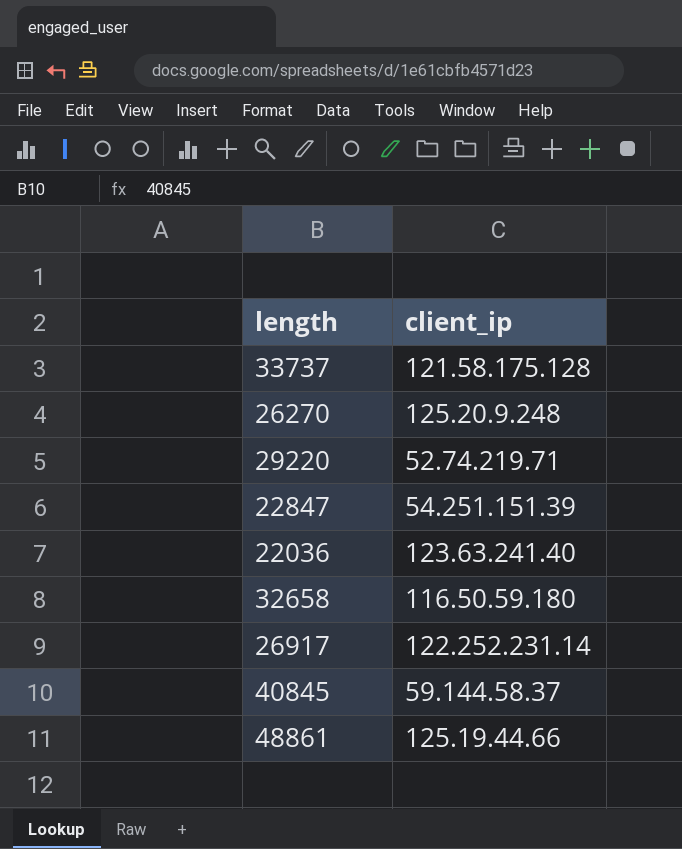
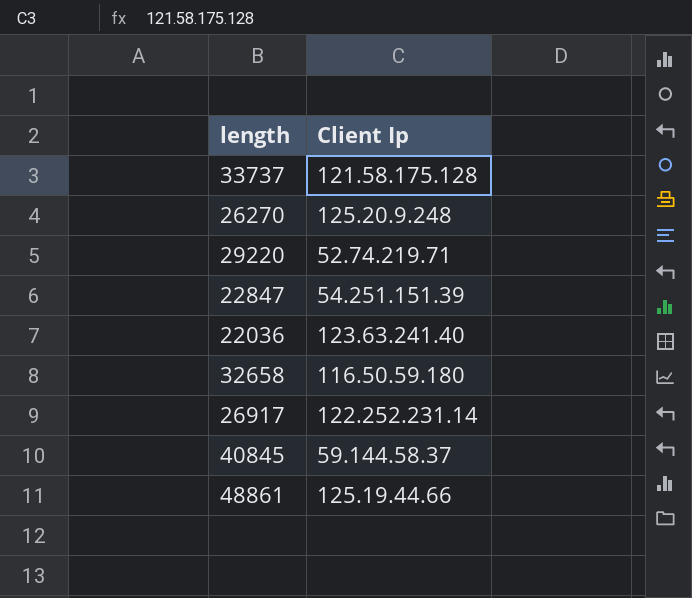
column name: client_ip -> Client Ip

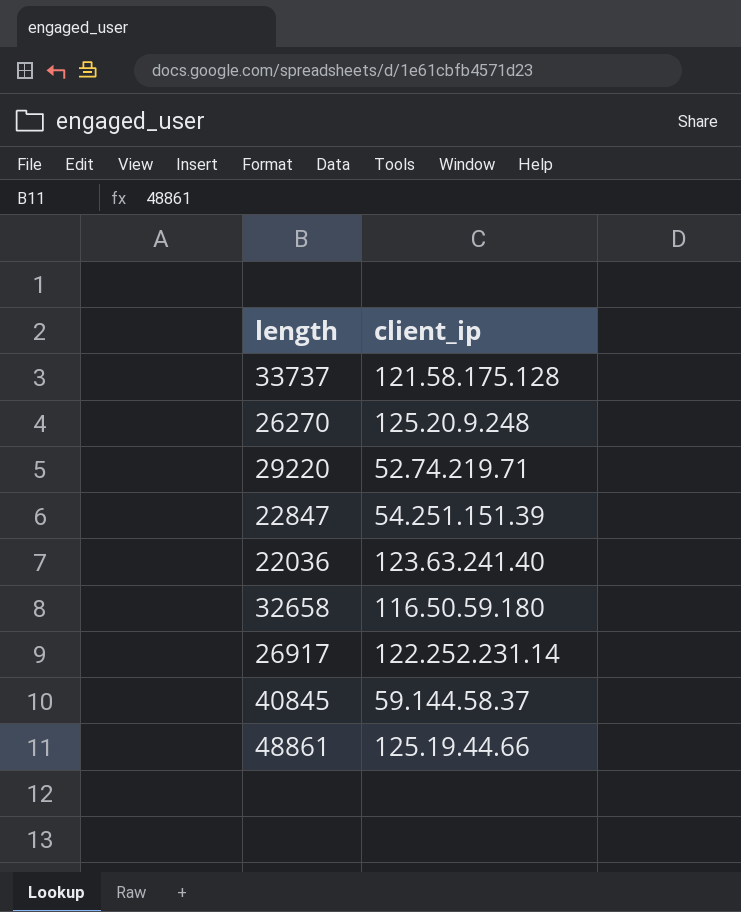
column name: Client Ip -> client_ip

